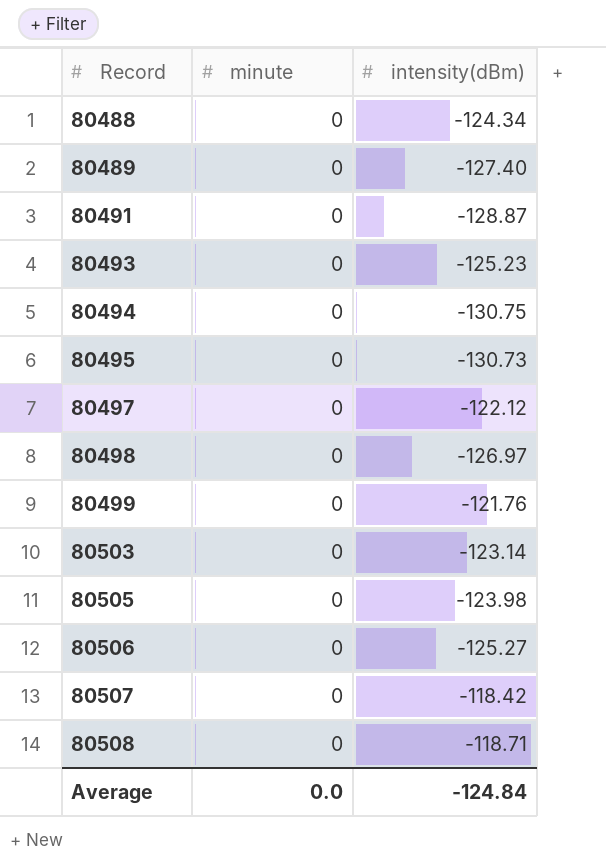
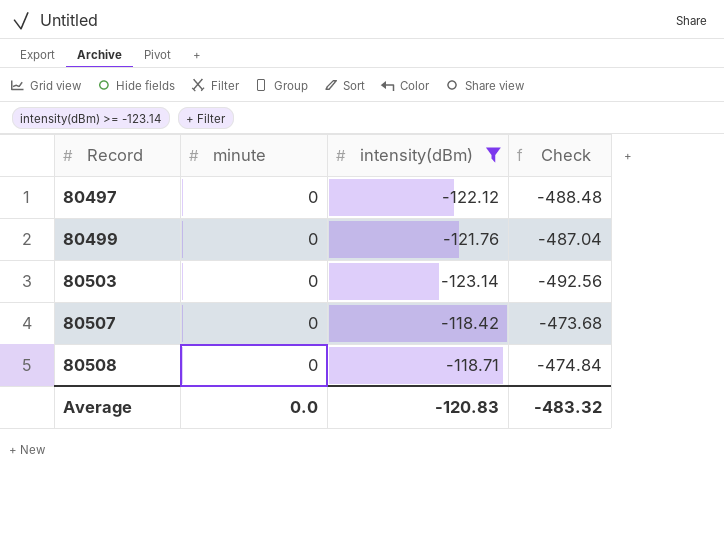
filter: none -> intensity(dBm) >= -123.14
column Check | formula: none -> [intensity(dBm)] * 4
Average | intensity(dBm): -124.84 -> -120.83

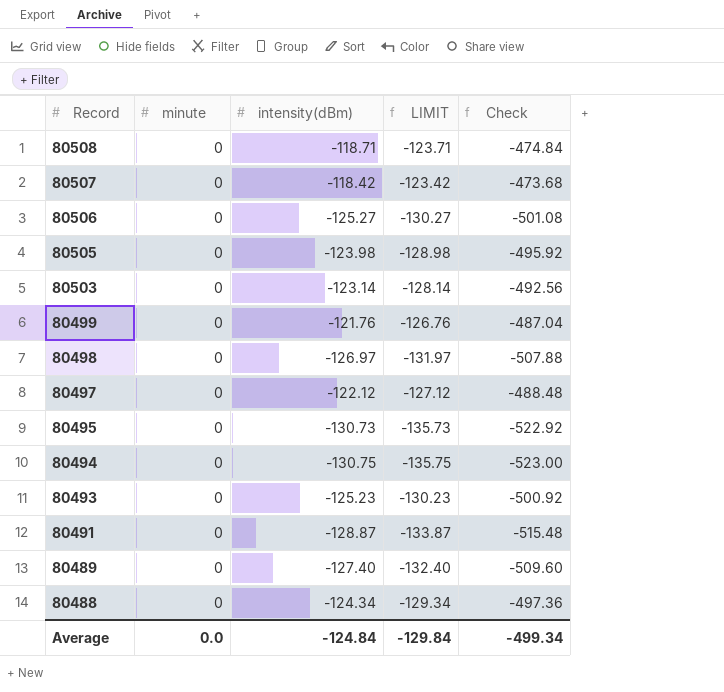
filter: intensity(dBm) >= -123.14 -> none
row order: Record ascending -> Record descending
column LIMIT | formula: none -> [intensity(dBm)] - 5
Average | intensity(dBm): -120.83 -> -124.84
Average | Check: -483.32 -> -499.34

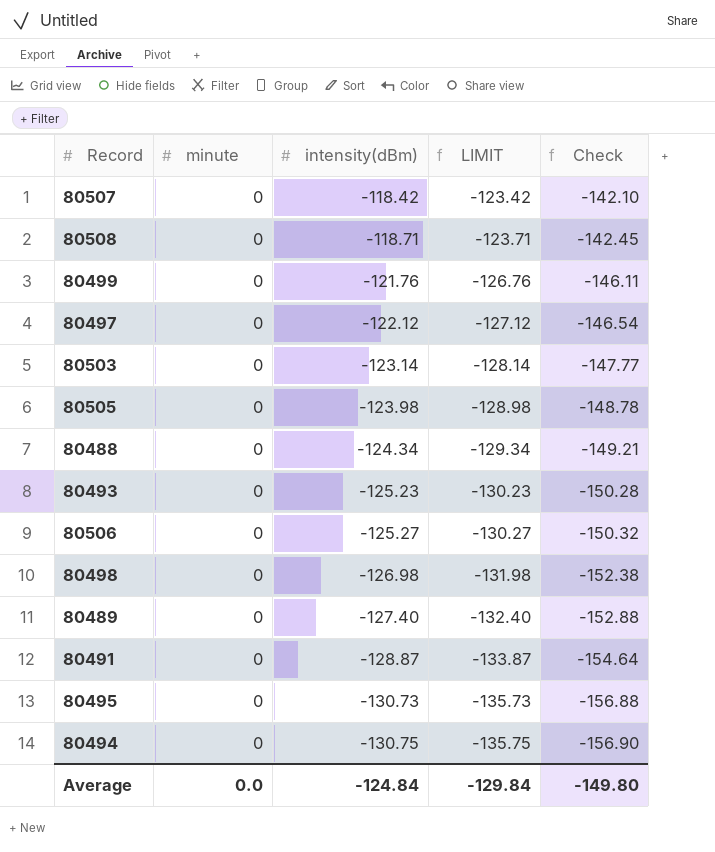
row order: Record descending -> intensity(dBm) descending
column Check | formula: [intensity(dBm)] * 4 -> [intensity(dBm)] * 1.2
80498 | intensity(dBm): -126.97 -> -126.98
80498 | LIMIT: -131.97 -> -131.98
Average | Check: -499.34 -> -149.80

